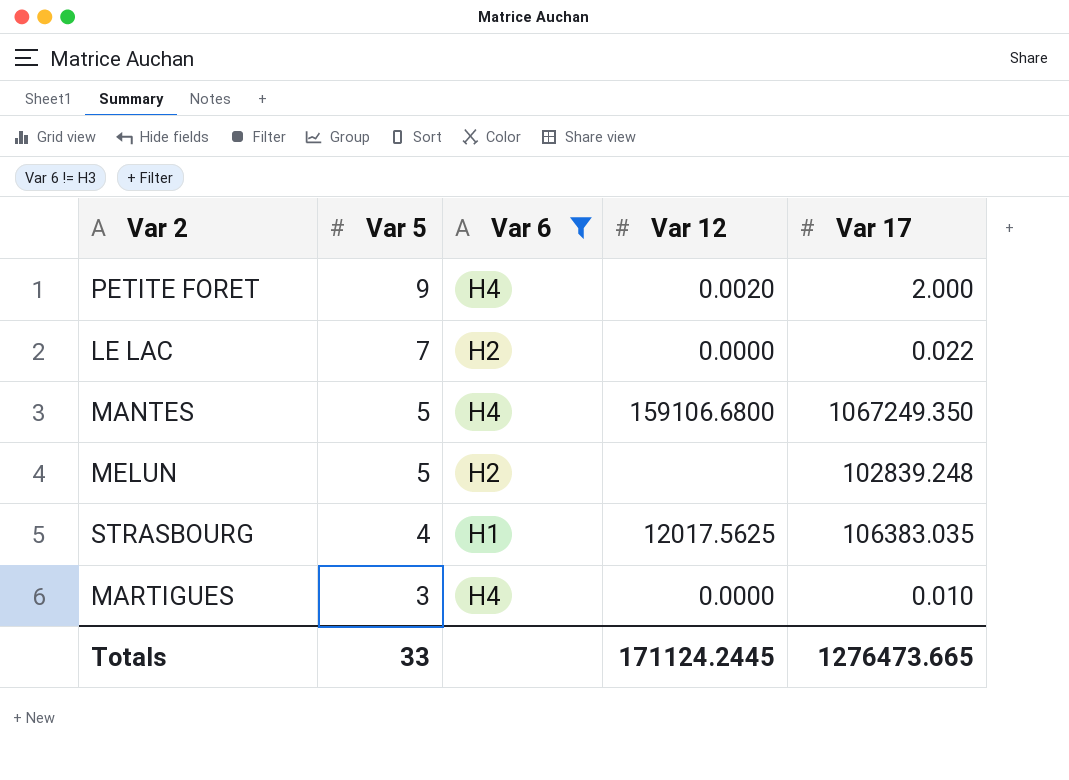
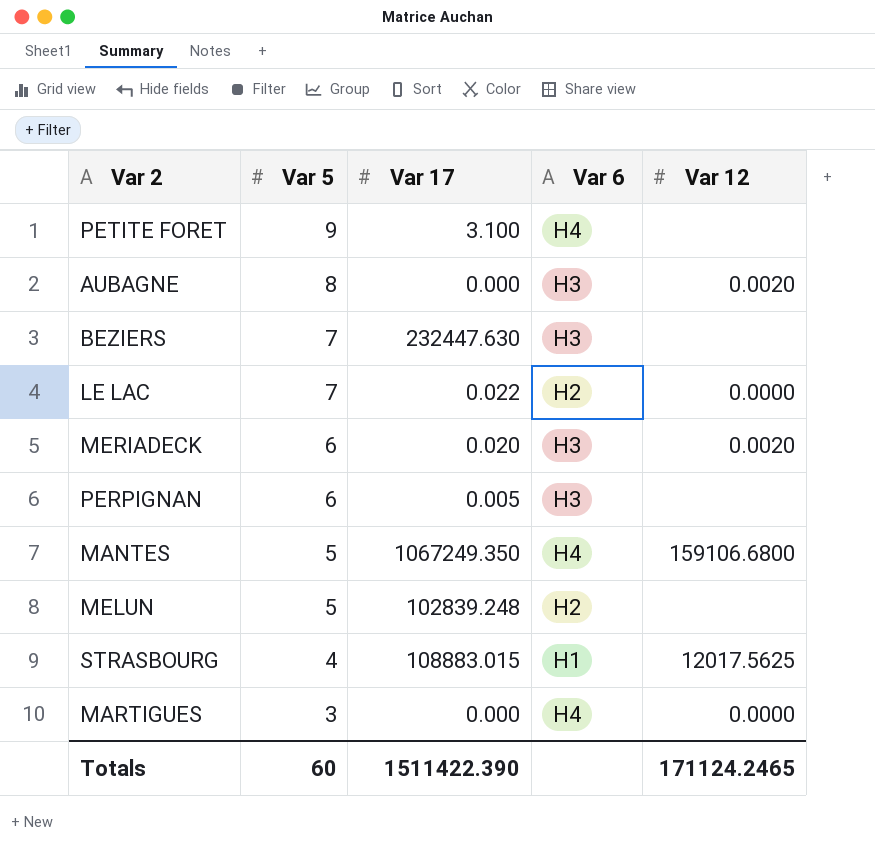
filter: Var 6 != H3 -> none
column Var 17 | position: 5 -> 3
PETITE FORET | Var 17: 2.000 -> 3.100
PETITE FORET | Var 12: 0.0020 -> none
STRASBOURG | Var 17: 106383.035 -> 108883.015
MARTIGUES | Var 17: 0.010 -> 0.000
Totals | Var 5: 33 -> 60
Totals | Var 17: 1276473.665 -> 1511422.390
Totals | Var 12: 171124.2445 -> 171124.2465

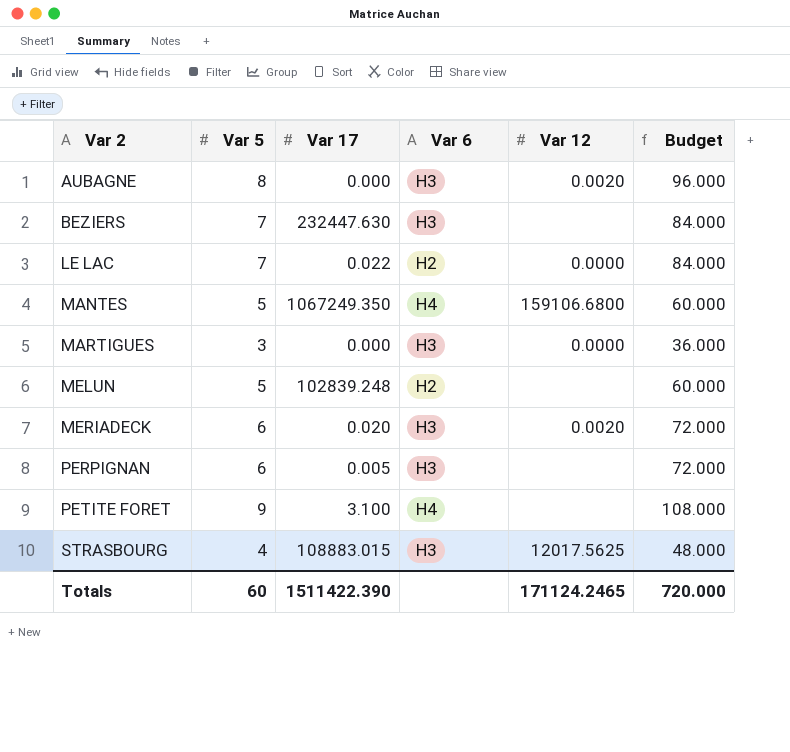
row order: Var 5 descending -> Var 2 ascending
column Budget | formula: none -> [Var 5] * 12
MARTIGUES | Var 6: H4 -> H3
STRASBOURG | Var 6: H1 -> H3

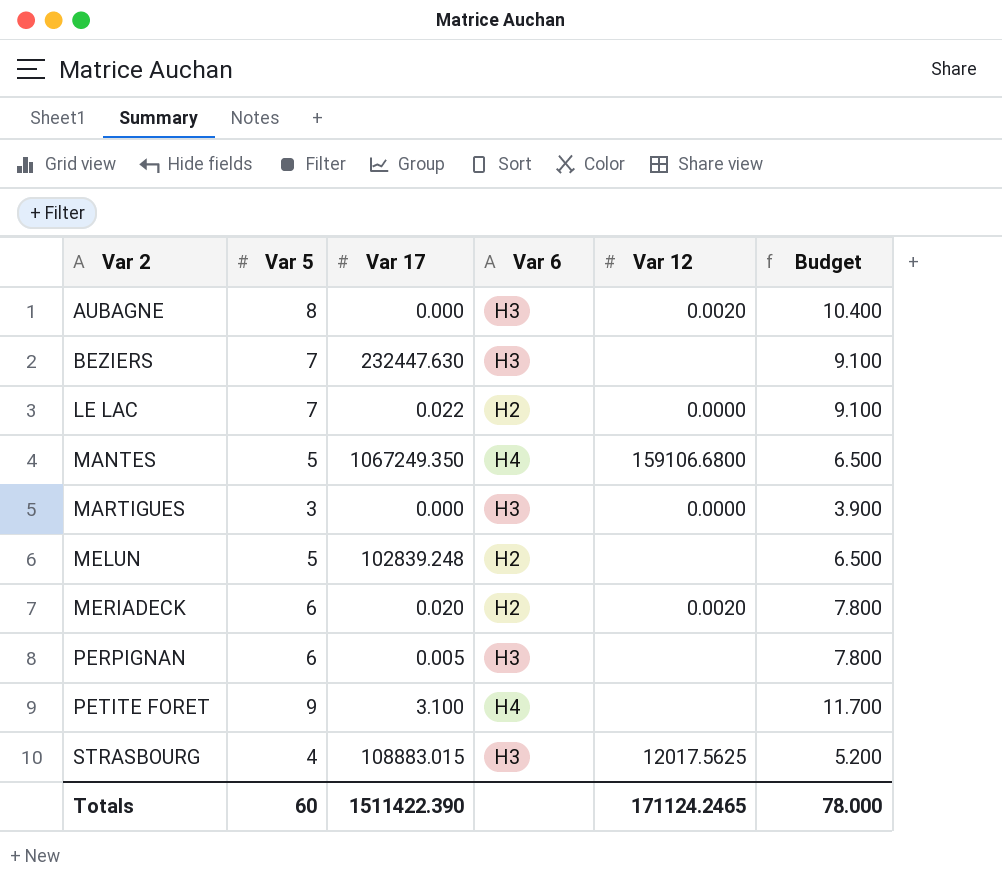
column Budget | formula: [Var 5] * 12 -> [Var 5] * 1.3
MERIADECK | Var 6: H3 -> H2
Totals | Budget: 720.000 -> 78.000

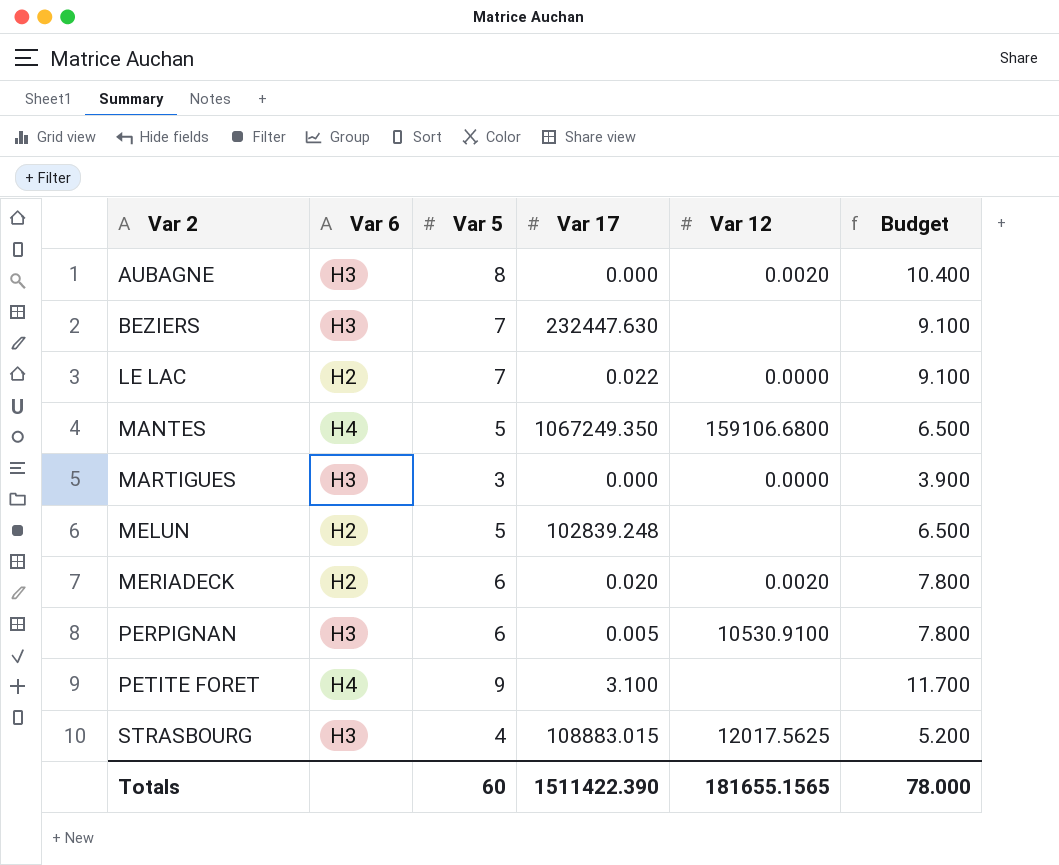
column Var 6 | position: 4 -> 2
PERPIGNAN | Var 12: none -> 10530.9100
Totals | Var 12: 171124.2465 -> 181655.1565

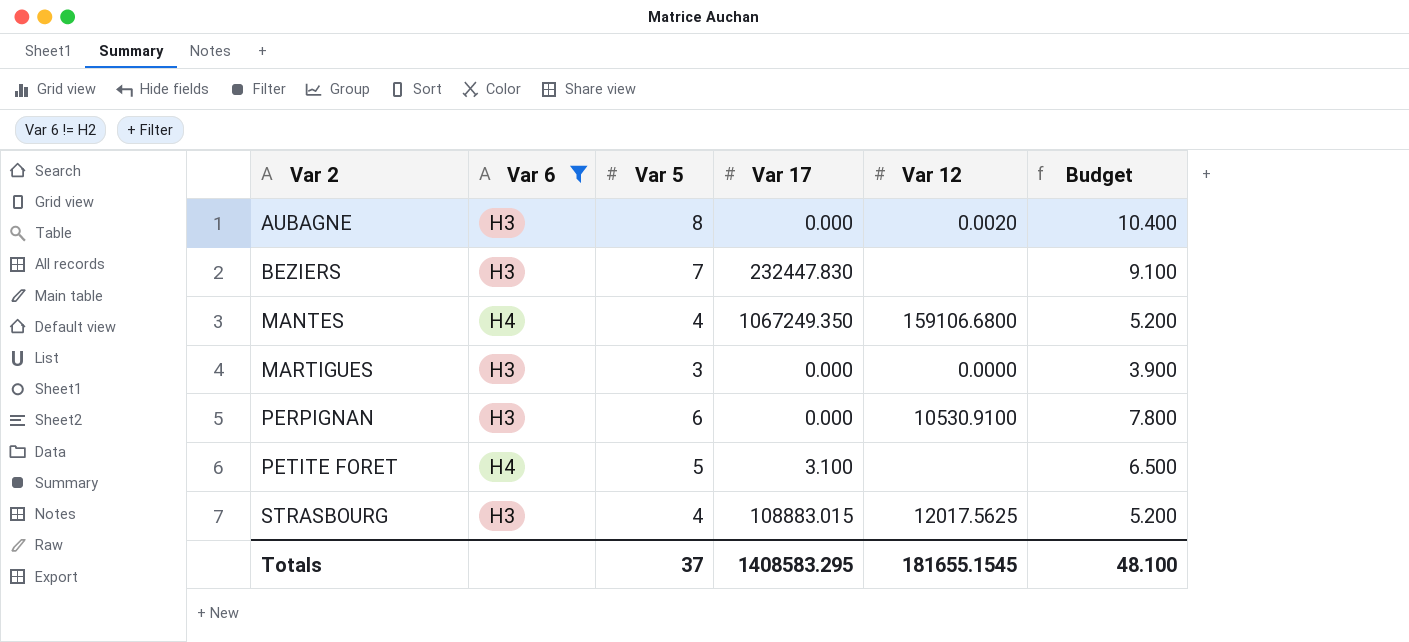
filter: none -> Var 6 != H2
BEZIERS | Var 17: 232447.630 -> 232447.830
MANTES | Var 5: 5 -> 4
MANTES | Budget: 6.500 -> 5.200
PERPIGNAN | Var 17: 0.005 -> 0.000
PETITE FORET | Var 5: 9 -> 5
PETITE FORET | Budget: 11.700 -> 6.500
Totals | Var 5: 60 -> 37
Totals | Var 17: 1511422.390 -> 1408583.295
Totals | Var 12: 181655.1565 -> 181655.1545
Totals | Budget: 78.000 -> 48.100

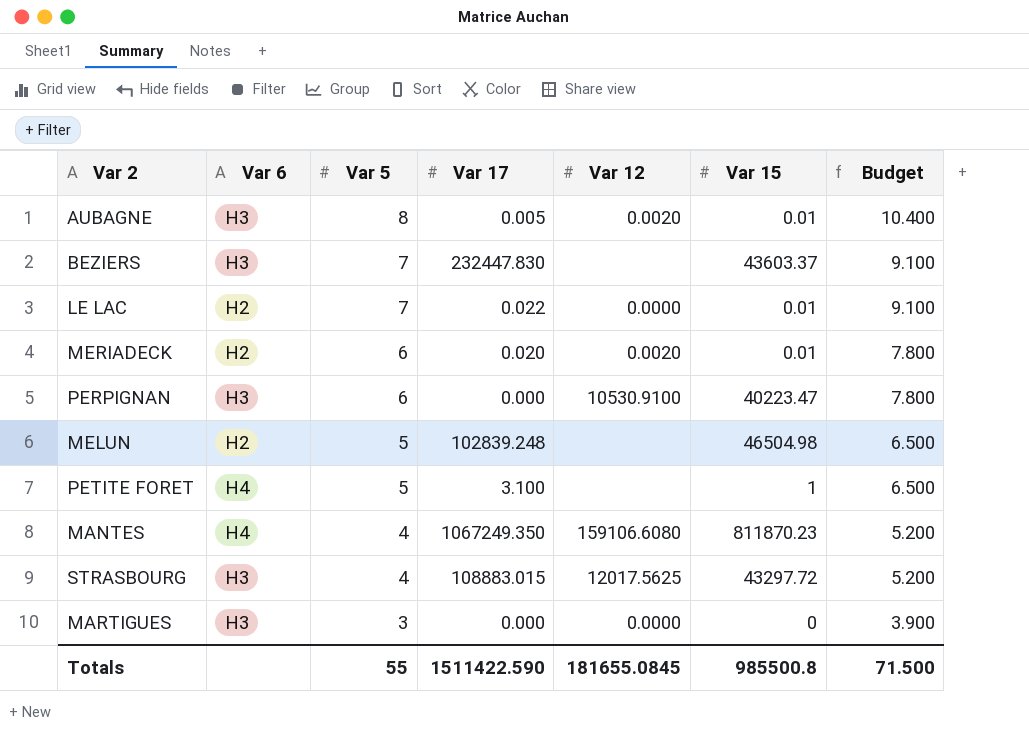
filter: Var 6 != H2 -> none
row order: Var 2 ascending -> Var 5 descending
column Var 15 | position: none -> 6
AUBAGNE | Var 17: 0.000 -> 0.005
MANTES | Var 12: 159106.6800 -> 159106.6080
Totals | Var 5: 37 -> 55
Totals | Var 17: 1408583.295 -> 1511422.590
Totals | Var 12: 181655.1545 -> 181655.0845
Totals | Budget: 48.100 -> 71.500

